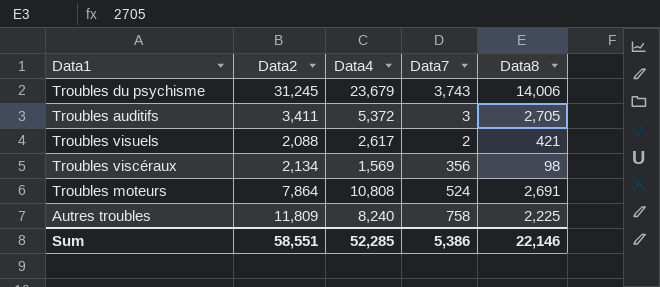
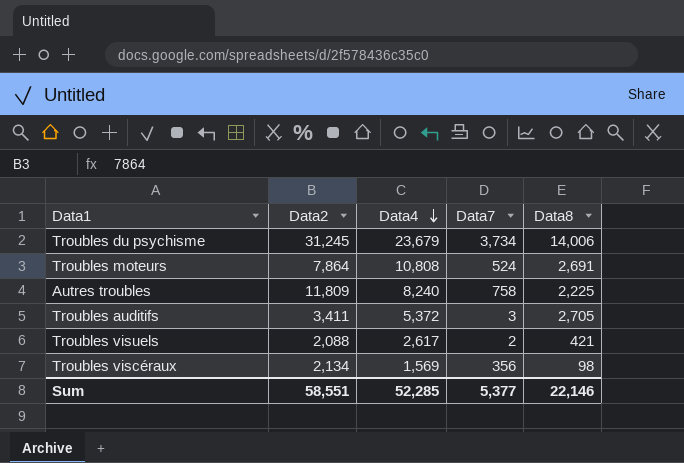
row order: none -> Data4 descending
Troubles du psychisme | Data7: 3,743 -> 3,734
Sum | Data7: 5,386 -> 5,377

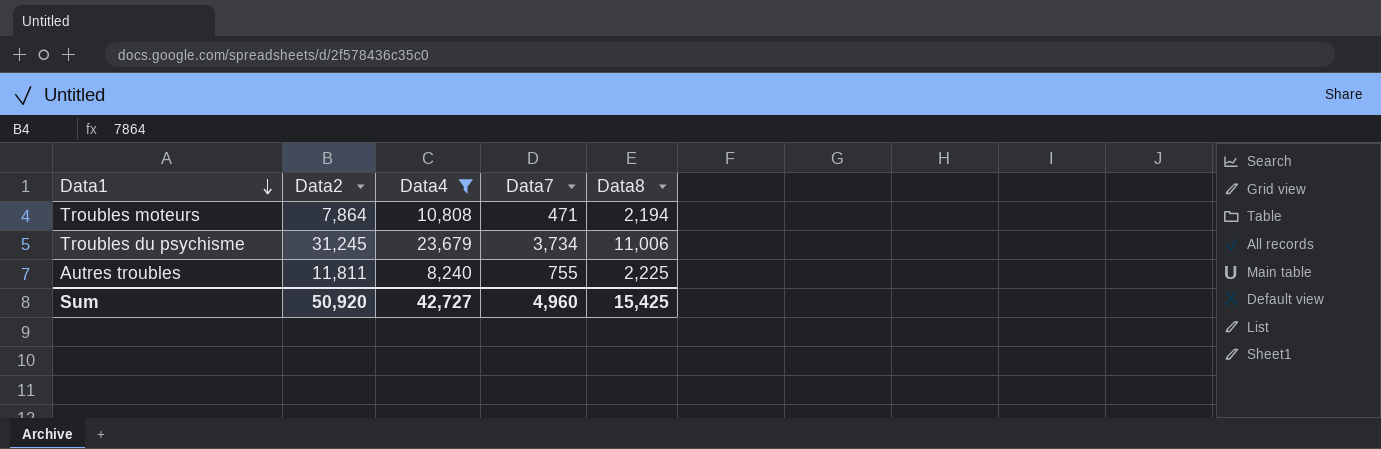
filter: none -> Data4 >= 8,240
row order: Data4 descending -> Data1 descending
Troubles moteurs | Data7: 524 -> 471
Troubles moteurs | Data8: 2,691 -> 2,194
Troubles du psychisme | Data8: 14,006 -> 11,006
Autres troubles | Data2: 11,809 -> 11,811
Autres troubles | Data7: 758 -> 755
Sum | Data2: 58,551 -> 50,920
Sum | Data4: 52,285 -> 42,727
Sum | Data7: 5,377 -> 4,960
Sum | Data8: 22,146 -> 15,425

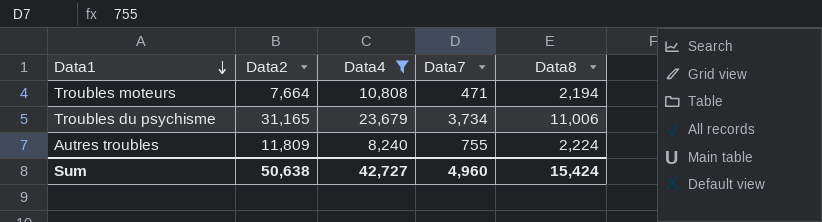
Troubles moteurs | Data2: 7,864 -> 7,664
Troubles du psychisme | Data2: 31,245 -> 31,165
Autres troubles | Data2: 11,811 -> 11,809
Autres troubles | Data8: 2,225 -> 2,224
Sum | Data2: 50,920 -> 50,638
Sum | Data8: 15,425 -> 15,424

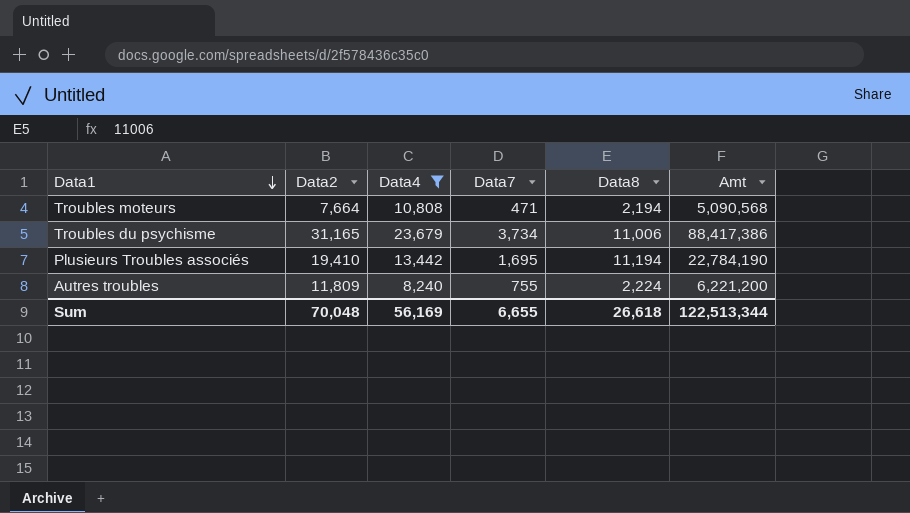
column Amt | formula: none -> [Data4] * [Data7]
row Plusieurs Troubles associés: none -> 19,410 | 13,442 | 1,695 | 11,194 | 22,784,190
Sum | Data2: 50,638 -> 70,048
Sum | Data4: 42,727 -> 56,169
Sum | Data7: 4,960 -> 6,655
Sum | Data8: 15,424 -> 26,618

